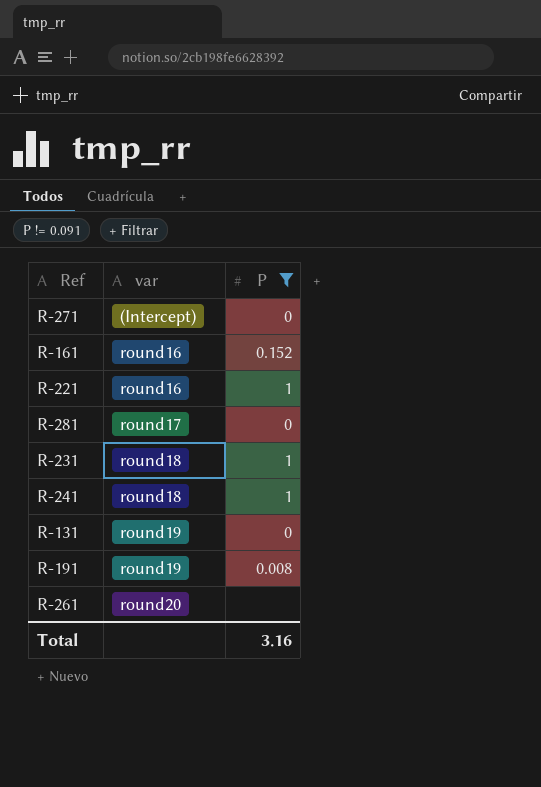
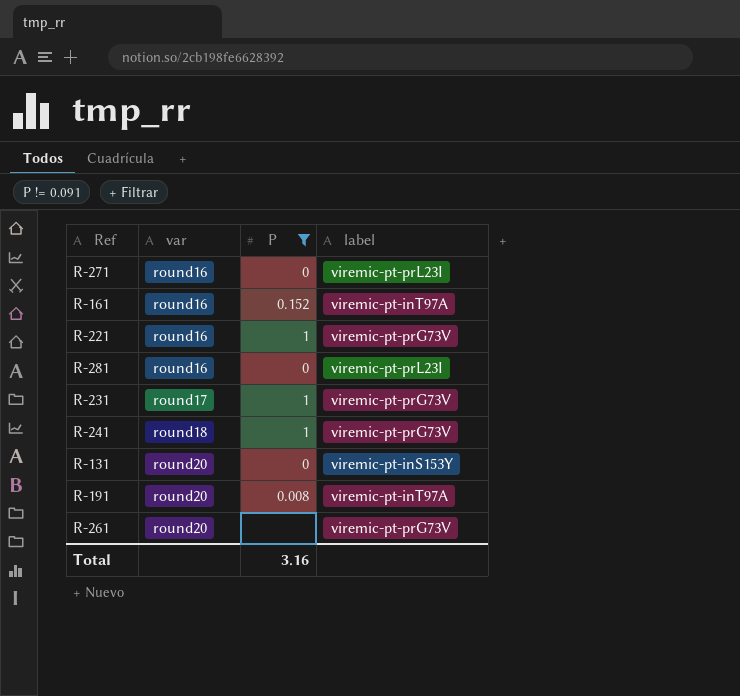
column label | position: none -> 4
R-271 | var: (Intercept) -> round16
R-281 | var: round17 -> round16
R-231 | var: round18 -> round17
R-131 | var: round19 -> round20
R-191 | var: round19 -> round20

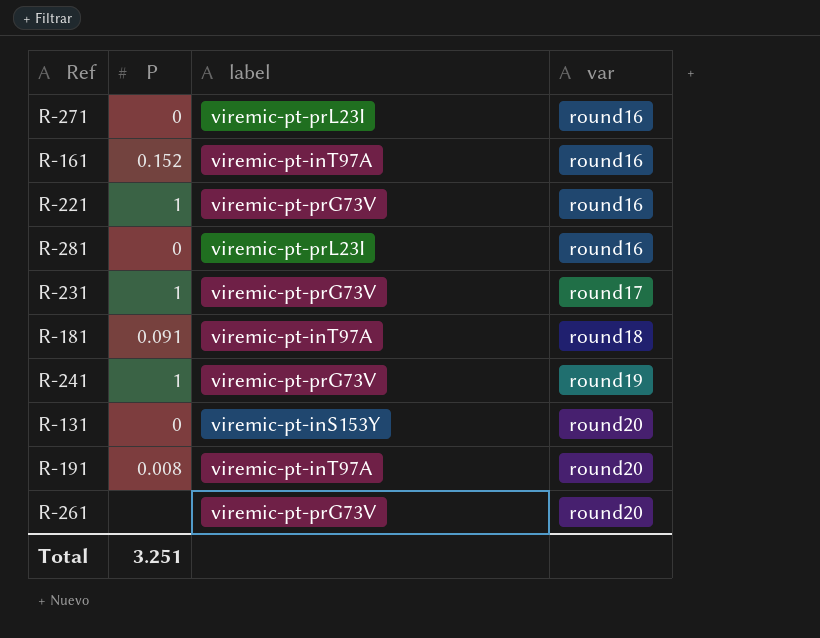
filter: P != 0.091 -> none
column var | position: 2 -> 4
R-241 | var: round18 -> round19
Total | P: 3.16 -> 3.251

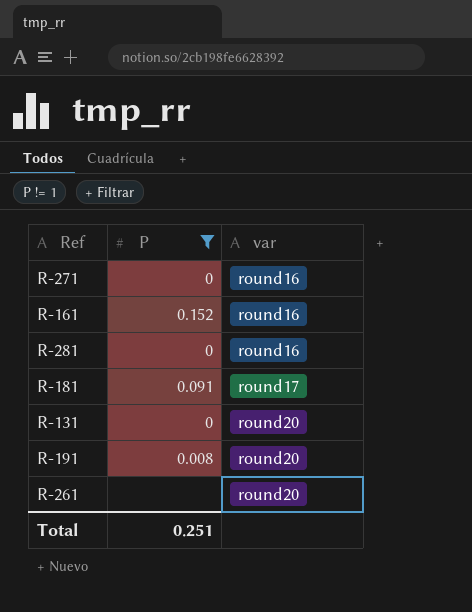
filter: none -> P != 1
column label | position: 3 -> none
R-181 | var: round18 -> round17
Total | P: 3.251 -> 0.251

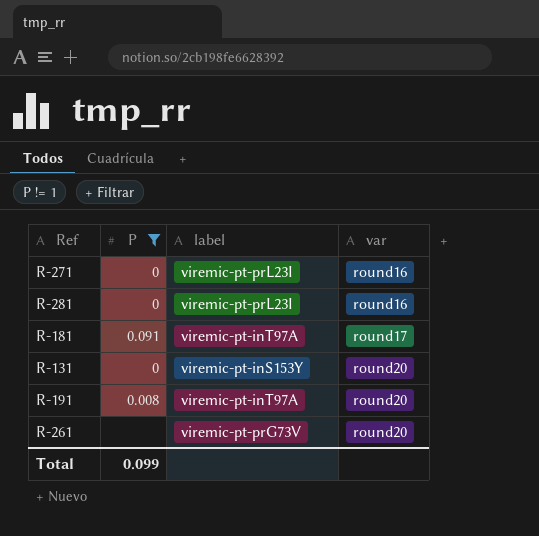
column label | position: none -> 3
row R-161: 0.152 | round16 -> none
Total | P: 0.251 -> 0.099

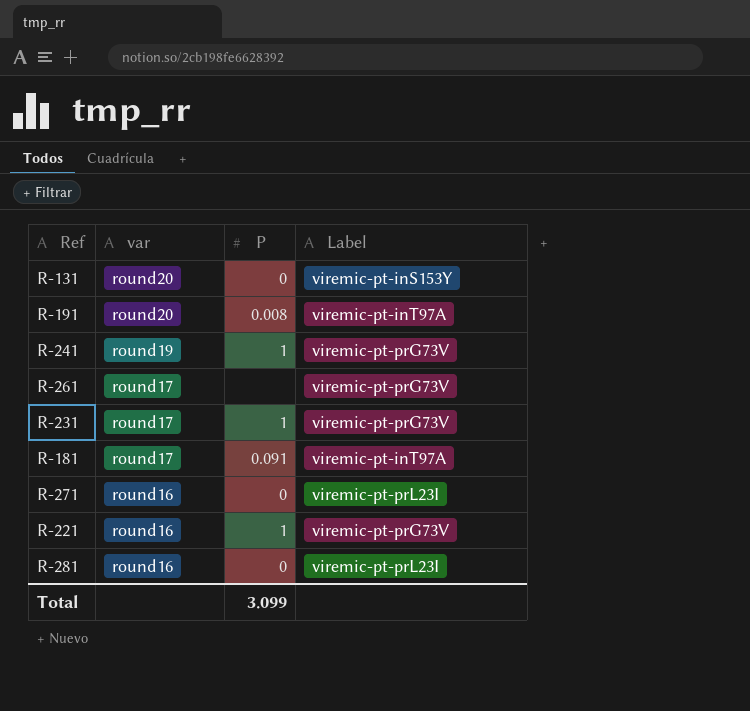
filter: P != 1 -> none
row order: var ascending -> var descending
column var | position: 4 -> 2
column name: label -> Label
R-261 | var: round20 -> round17
Total | P: 0.099 -> 3.099

